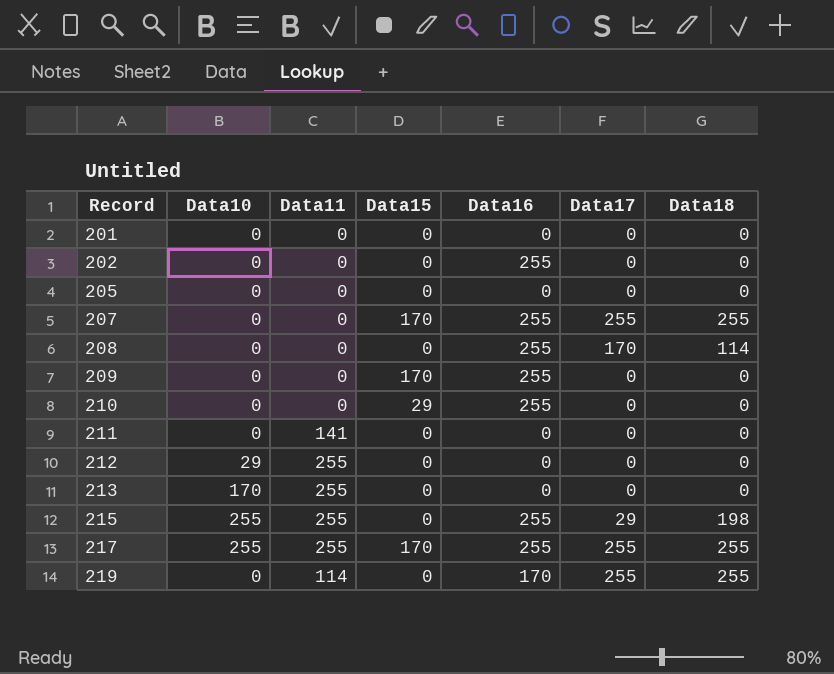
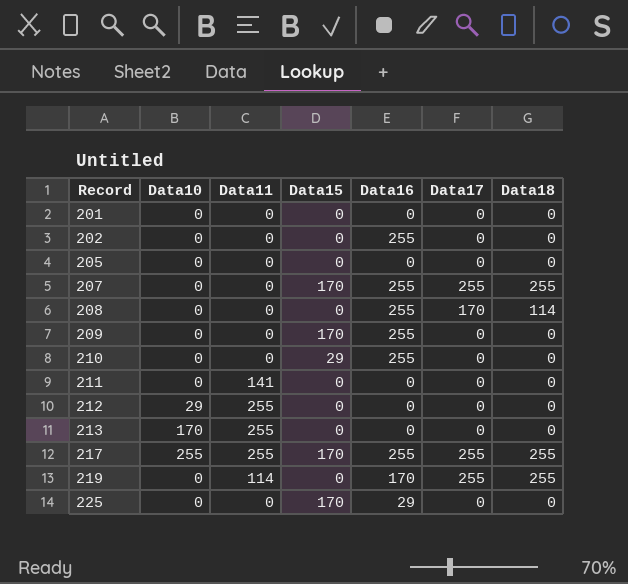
row 215: 255 | 255 | 0 | 255 | 29 | 198 -> none
row 225: none -> 0 | 0 | 170 | 29 | 0 | 0

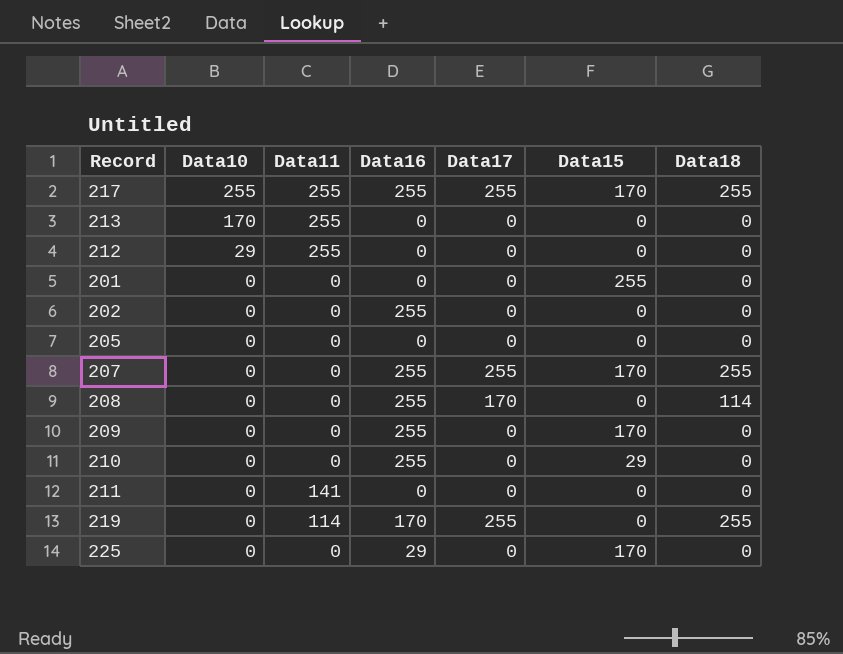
row order: Record ascending -> Data10 descending
column Data15 | position: 4 -> 6
201 | Data15: 0 -> 255

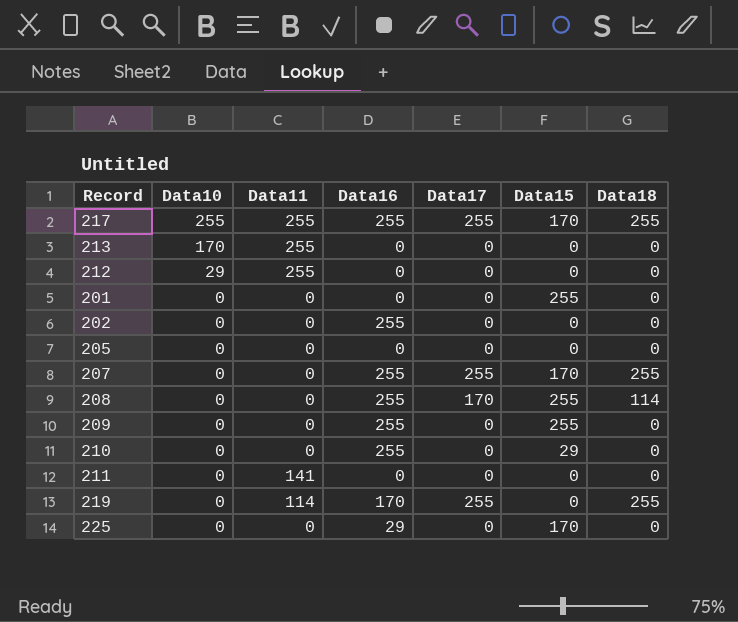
208 | Data15: 0 -> 255
209 | Data15: 170 -> 255

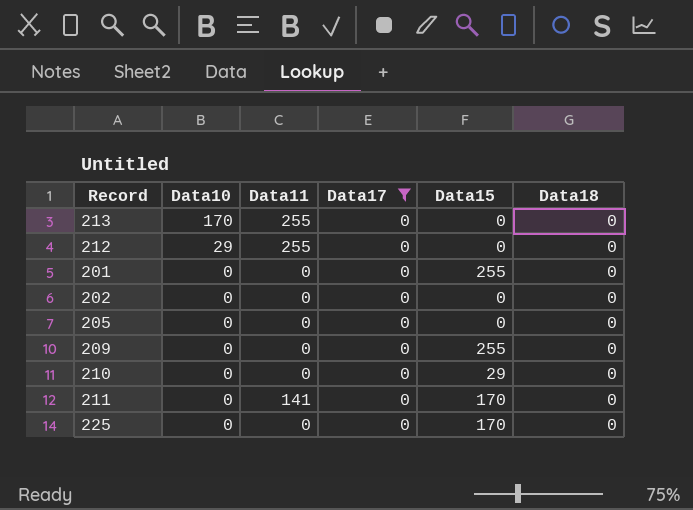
filter: none -> Data17 = 0
column Data16 | position: 4 -> none
211 | Data15: 0 -> 170

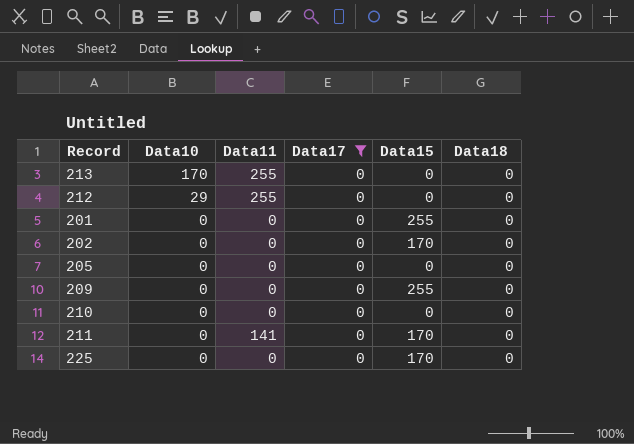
202 | Data15: 0 -> 170
210 | Data15: 29 -> 0

